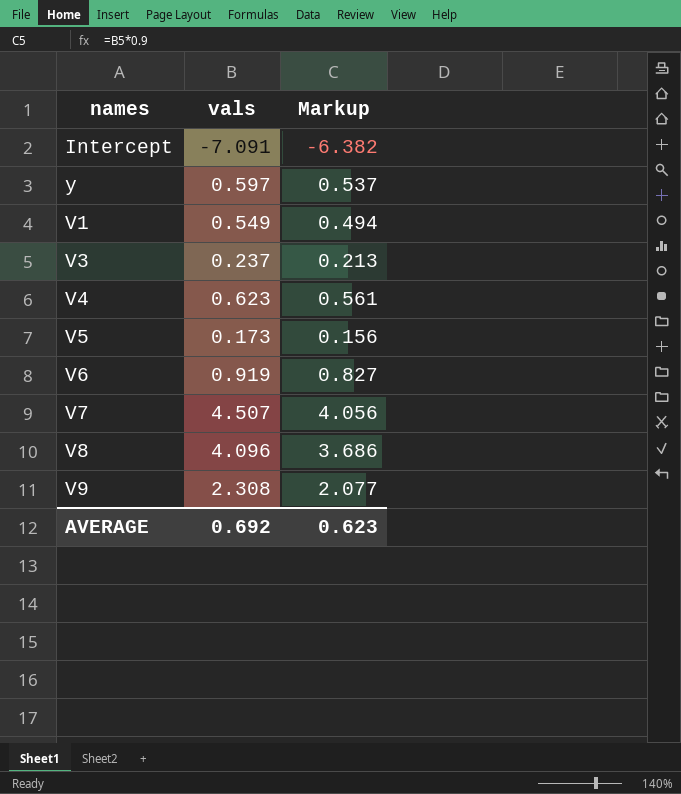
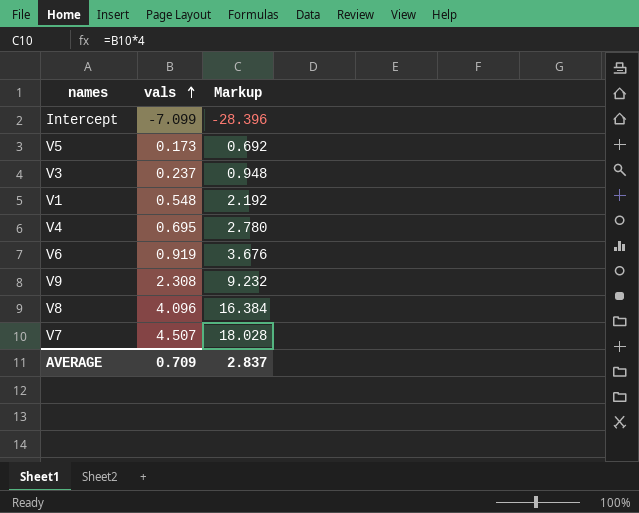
row order: none -> vals ascending
column Markup | formula: [vals] * 0.9 -> [vals] * 4
row y: 0.597 | 0.537 -> none
Intercept | vals: -7.091 -> -7.099
V1 | vals: 0.549 -> 0.548
V4 | vals: 0.623 -> 0.695
AVERAGE | vals: 0.692 -> 0.709
AVERAGE | Markup: 0.623 -> 2.837

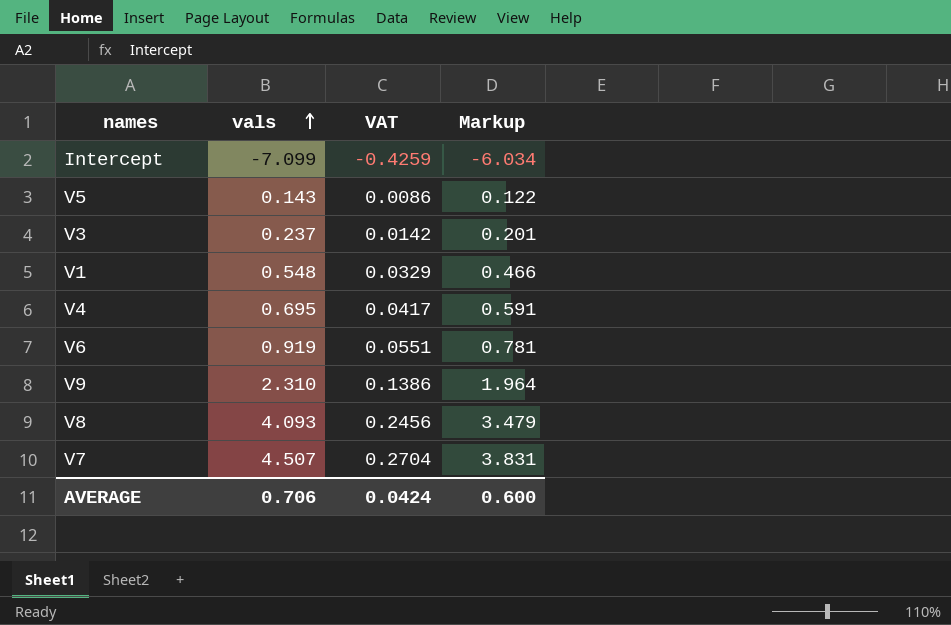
column VAT | formula: none -> [vals] * 0.06
column Markup | formula: [vals] * 4 -> [vals] * 0.85
V5 | vals: 0.173 -> 0.143
V9 | vals: 2.308 -> 2.310
V8 | vals: 4.096 -> 4.093
AVERAGE | vals: 0.709 -> 0.706
AVERAGE | Markup: 2.837 -> 0.600

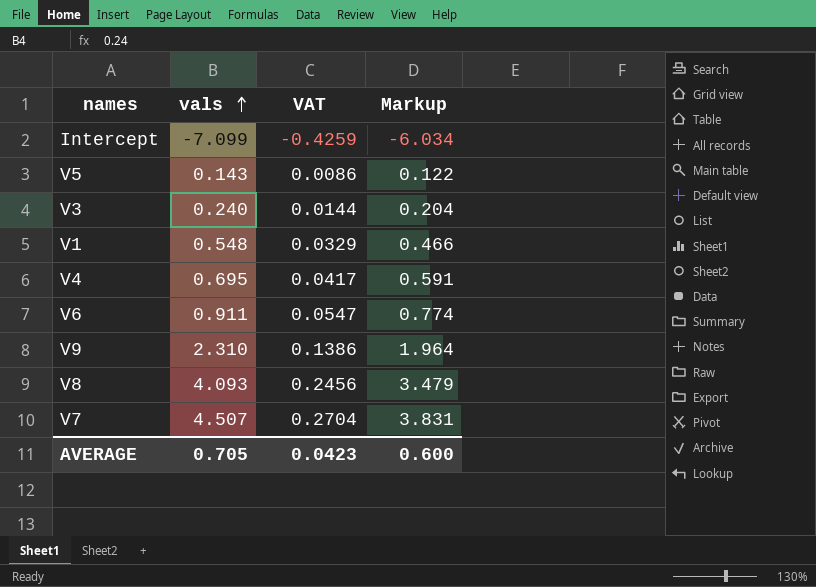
V3 | vals: 0.237 -> 0.240
V3 | VAT: 0.0142 -> 0.0144
V3 | Markup: 0.201 -> 0.204
V6 | vals: 0.919 -> 0.911
V6 | VAT: 0.0551 -> 0.0547
V6 | Markup: 0.781 -> 0.774
AVERAGE | vals: 0.706 -> 0.705
AVERAGE | VAT: 0.0424 -> 0.0423

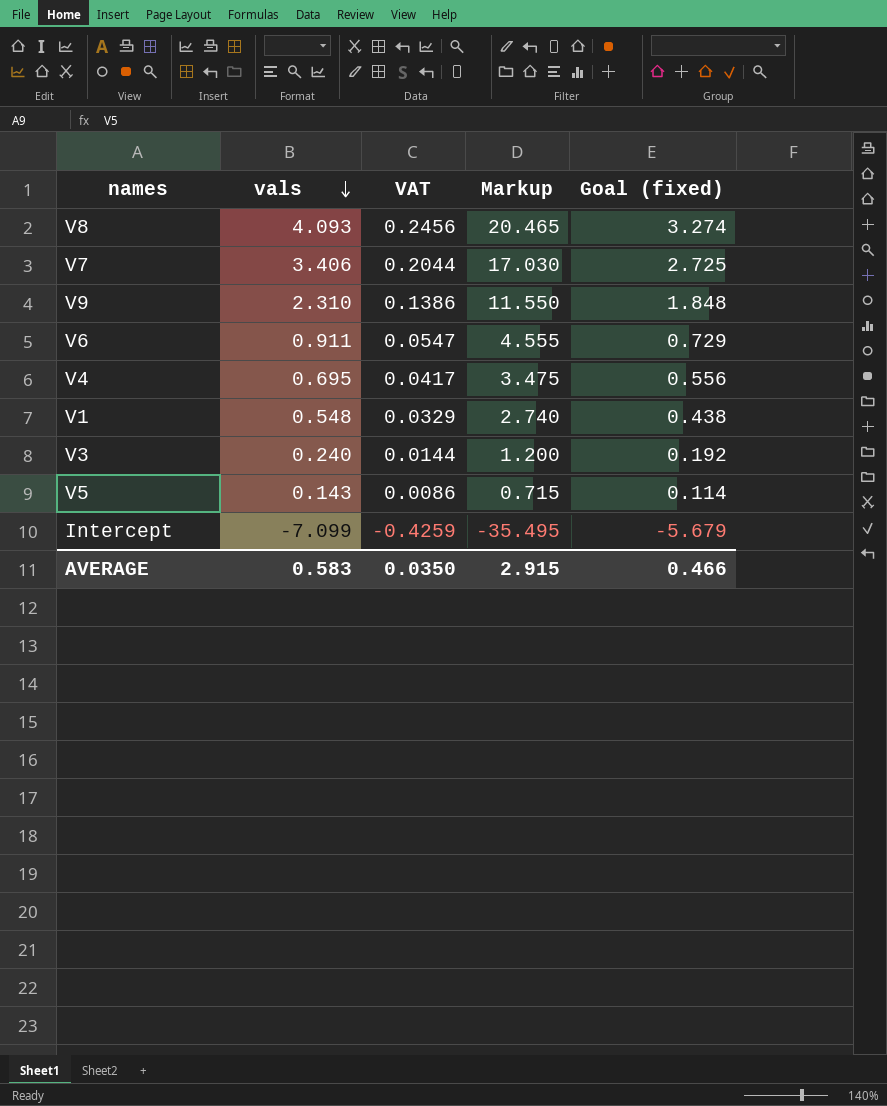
row order: vals ascending -> vals descending
column Markup | formula: [vals] * 0.85 -> [vals] * 5
column Goal (fixed) | formula: none -> [vals] * 0.8
V7 | vals: 4.507 -> 3.406
V7 | VAT: 0.2704 -> 0.2044
AVERAGE | vals: 0.705 -> 0.583
AVERAGE | VAT: 0.0423 -> 0.0350
AVERAGE | Markup: 0.600 -> 2.915

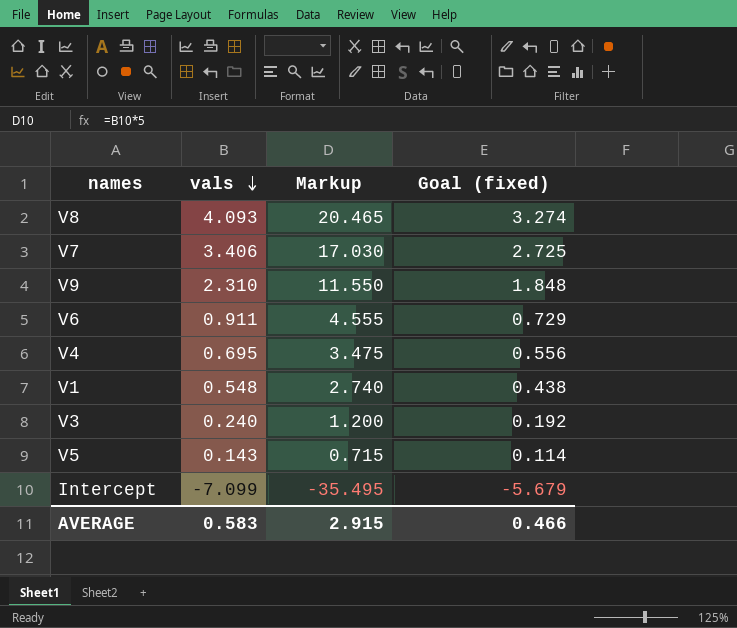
column VAT | formula: [vals] * 0.06 -> none

